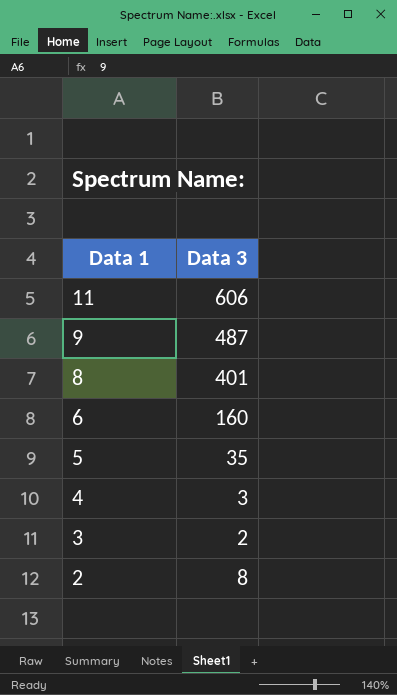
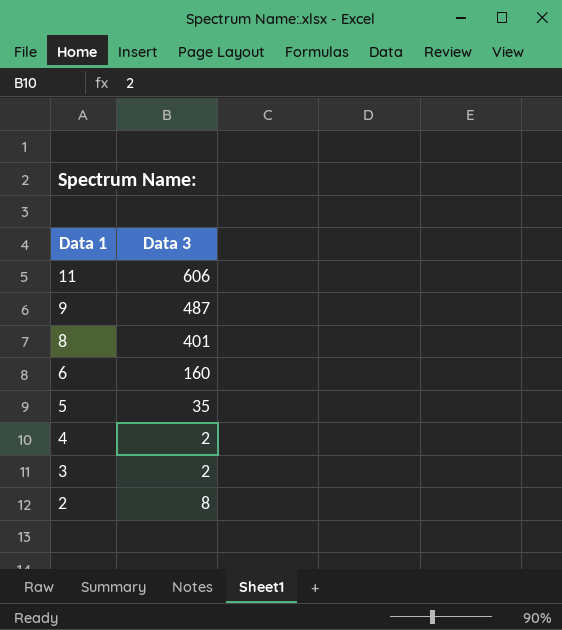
4 | Data 3: 3 -> 2

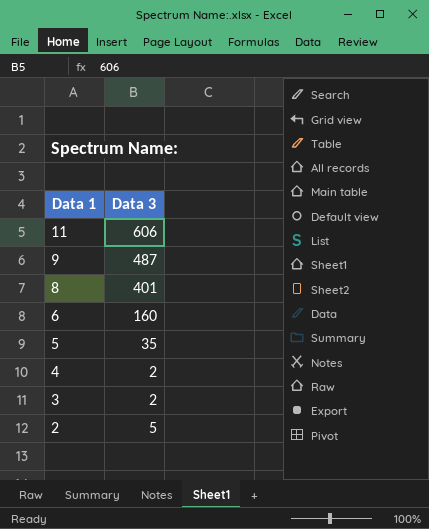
2 | Data 3: 8 -> 5

